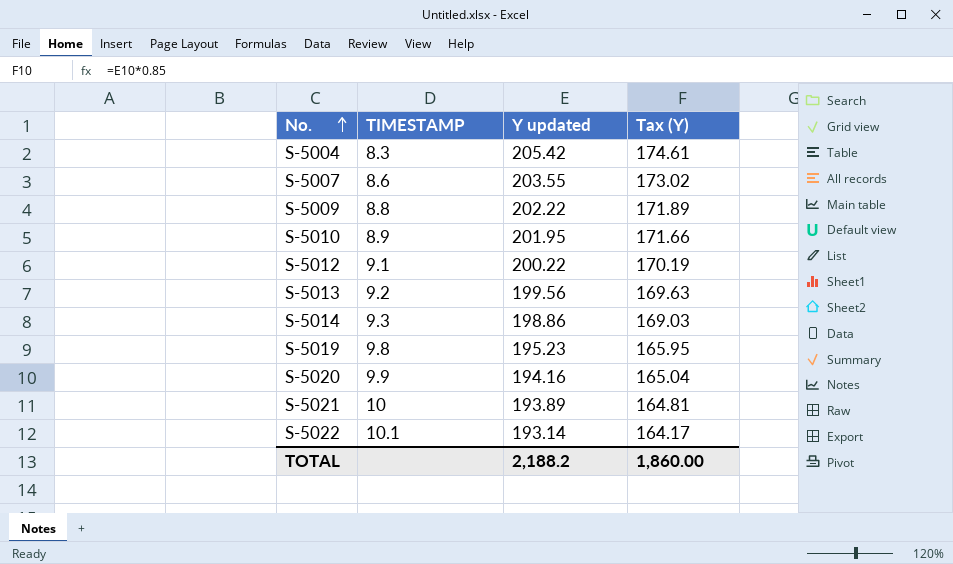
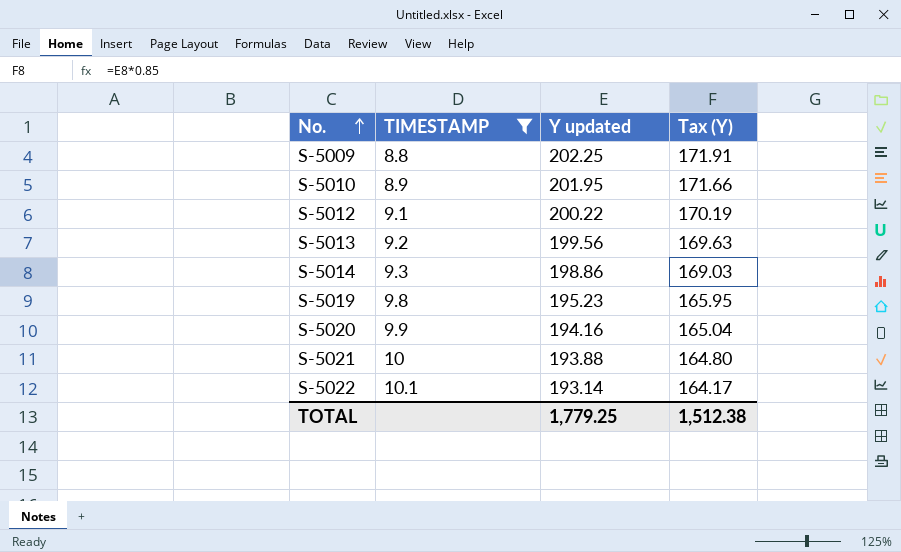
filter: none -> TIMESTAMP >= 8.8
S-5009 | Y updated: 202.22 -> 202.25
S-5009 | Tax (Y): 171.89 -> 171.91
S-5021 | Y updated: 193.89 -> 193.88
S-5021 | Tax (Y): 164.81 -> 164.80
TOTAL | Y updated: 2,188.2 -> 1,779.25
TOTAL | Tax (Y): 1,860.00 -> 1,512.38

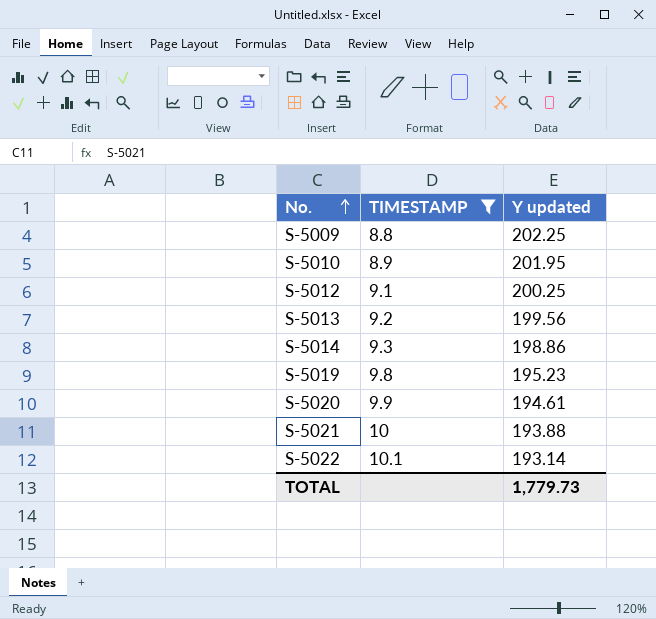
column Tax (Y) | formula: [Y updated] * 0.85 -> none
S-5012 | Y updated: 200.22 -> 200.25
S-5020 | Y updated: 194.16 -> 194.61
TOTAL | Y updated: 1,779.25 -> 1,779.73

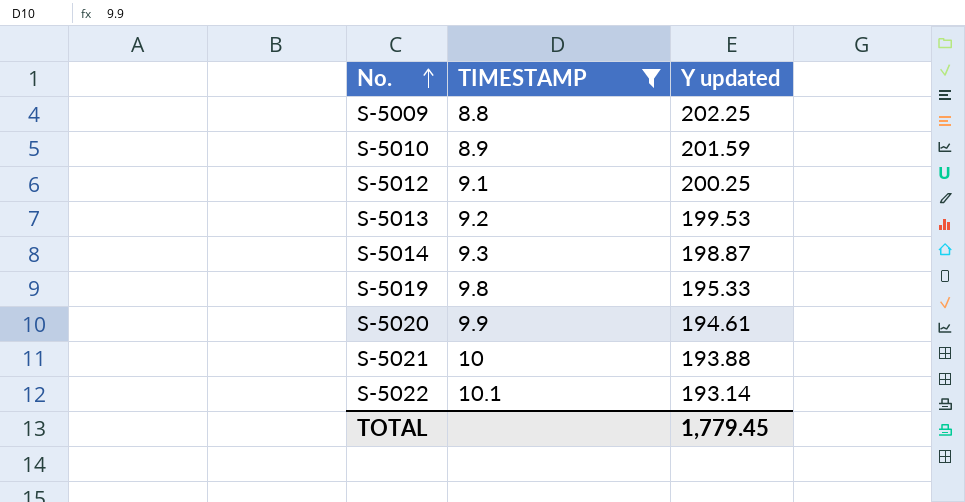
S-5010 | Y updated: 201.95 -> 201.59
S-5013 | Y updated: 199.56 -> 199.53
S-5014 | Y updated: 198.86 -> 198.87
S-5019 | Y updated: 195.23 -> 195.33
TOTAL | Y updated: 1,779.73 -> 1,779.45

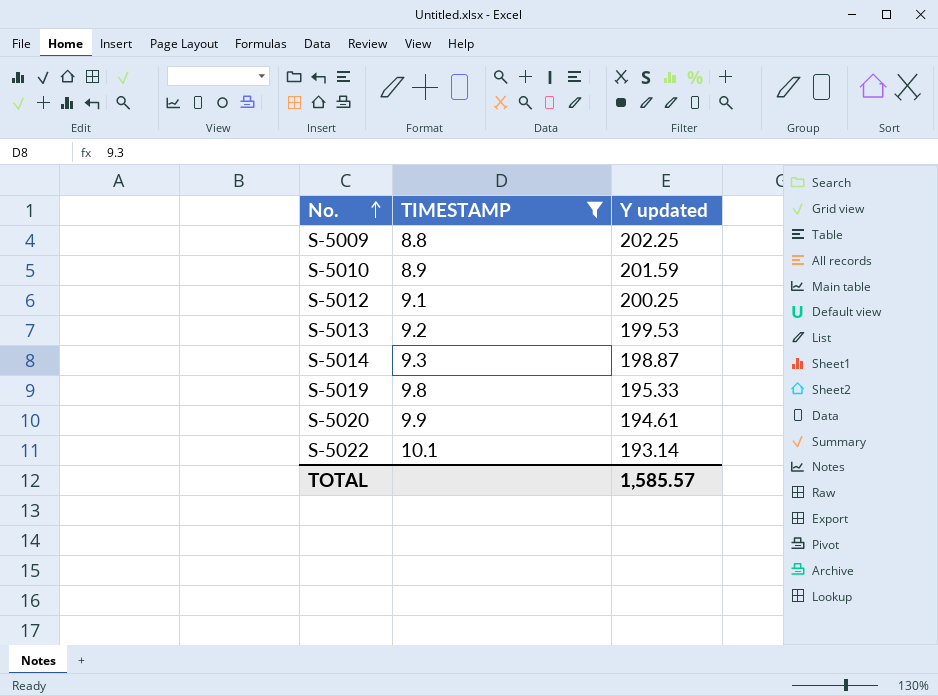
row S-5021: 10 | 193.88 -> none
TOTAL | Y updated: 1,779.45 -> 1,585.57

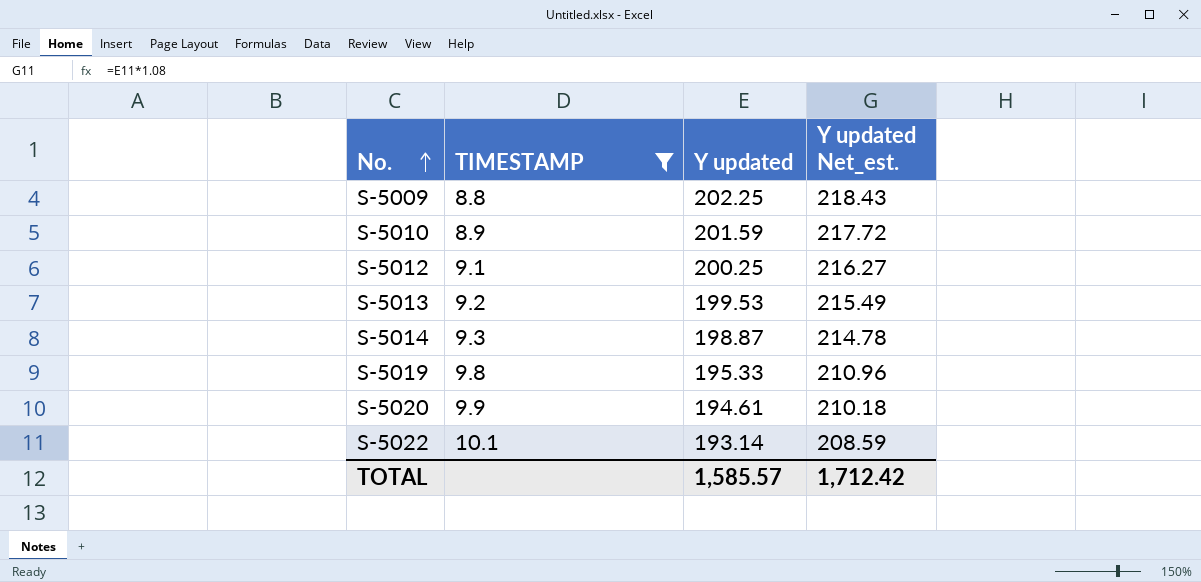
column Y updated Net_est. | formula: none -> [Y updated] * 1.08

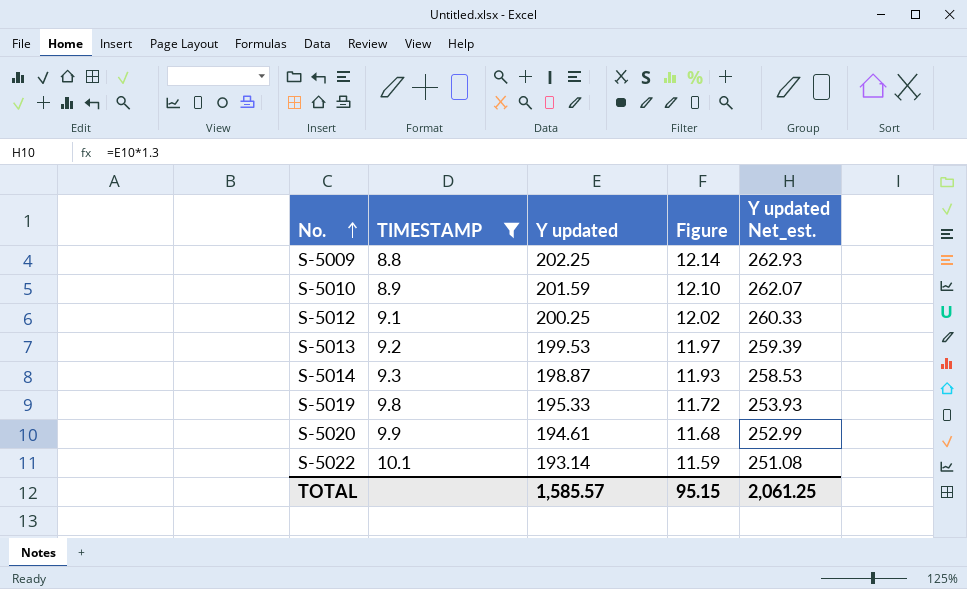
column Figure | formula: none -> [Y updated] * 0.06
column Y updated Net_est. | formula: [Y updated] * 1.08 -> [Y updated] * 1.3
TOTAL | Y updated Net_est.: 1,712.42 -> 2,061.25

